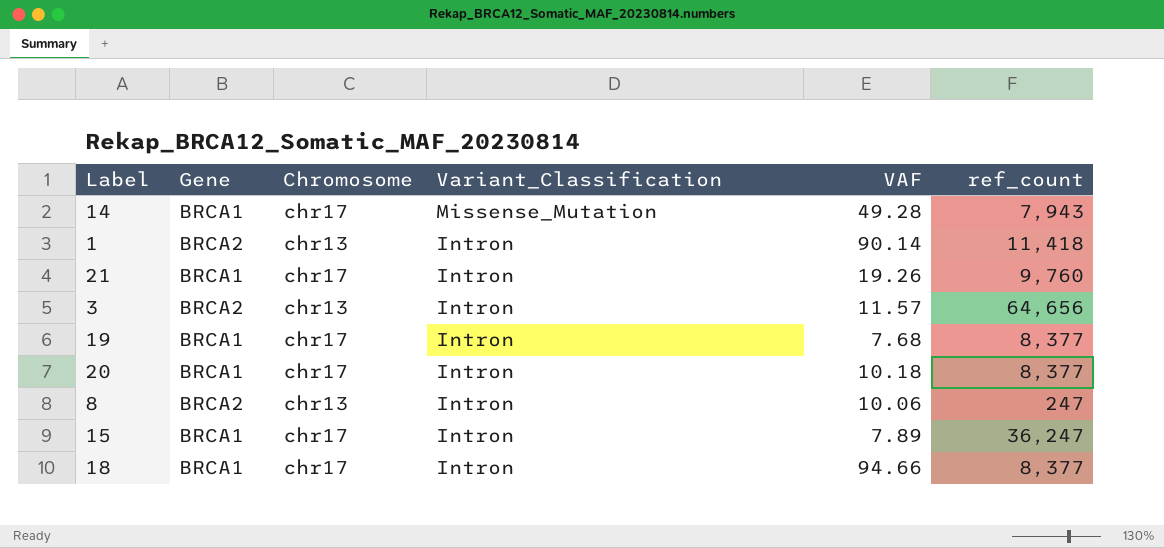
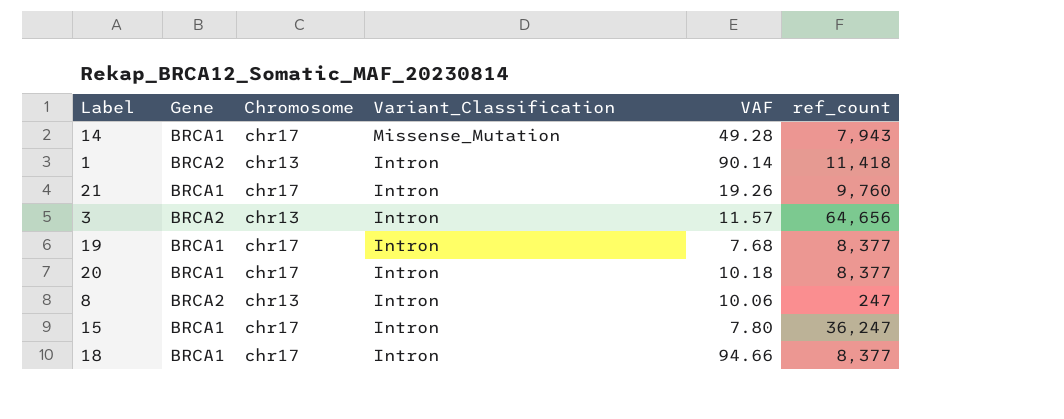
15 | VAF: 7.89 -> 7.80

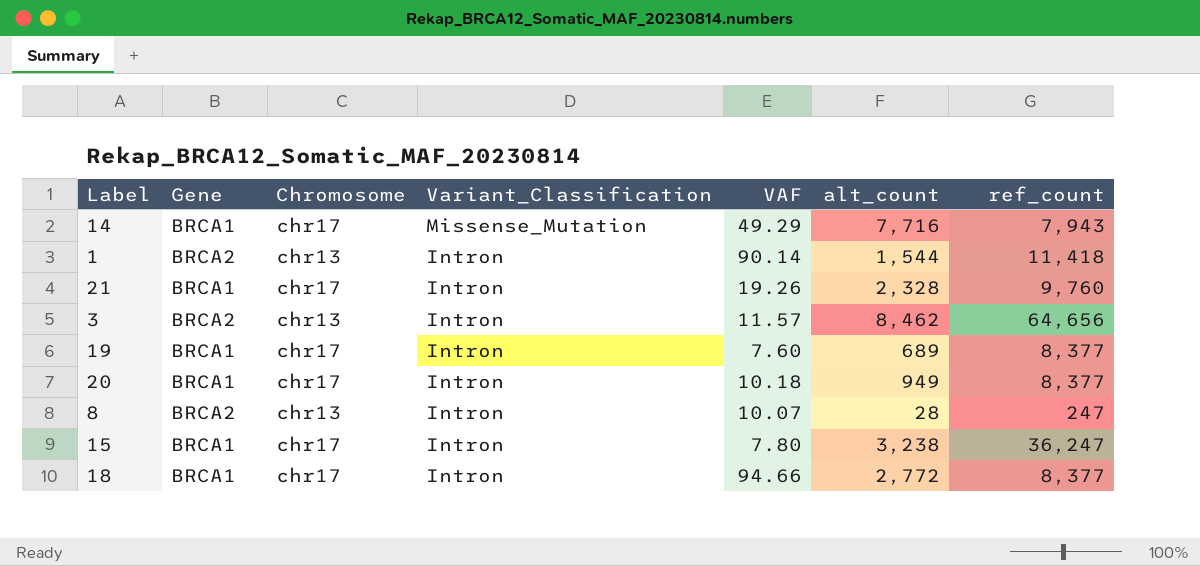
column alt_count | position: none -> 6
14 | VAF: 49.28 -> 49.29
19 | VAF: 7.68 -> 7.60
8 | VAF: 10.06 -> 10.07

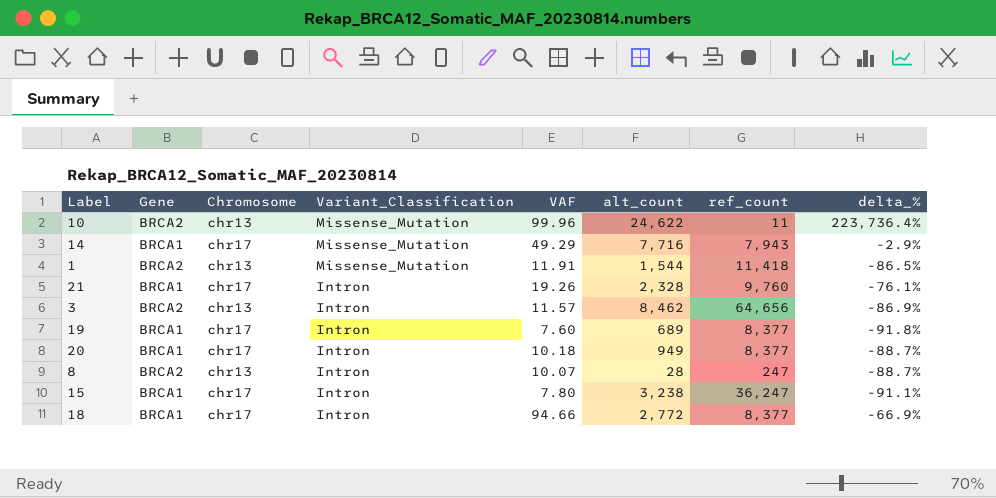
column delta_% | formula: none -> ([alt_count] - [ref_count]) / [ref_count]
row 10: none -> BRCA2 | chr13 | Missense_Mutation | 99.96 | 24,622 | 11 | 223,736.4%
1 | Variant_Classification: Intron -> Missense_Mutation
1 | VAF: 90.14 -> 11.91

